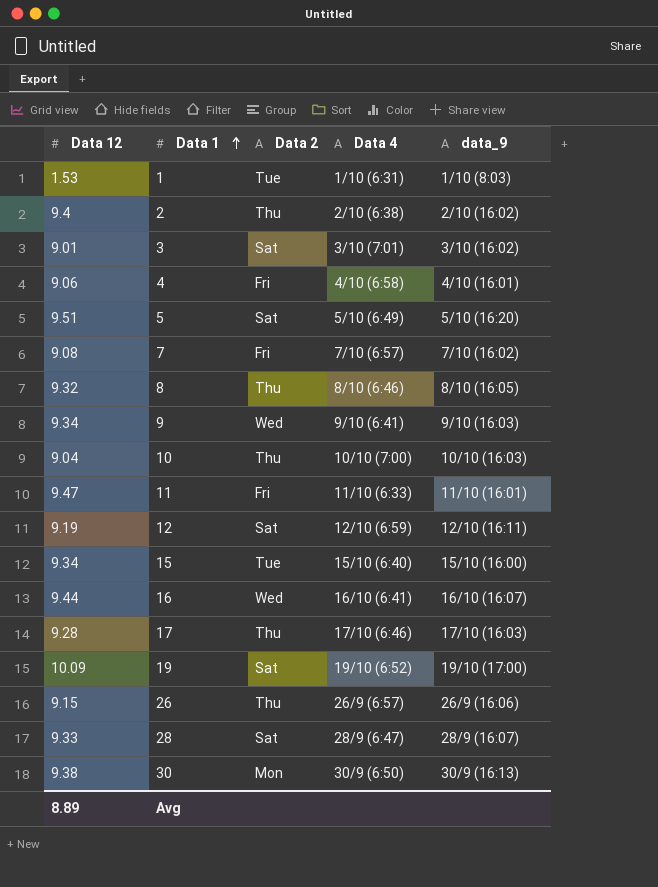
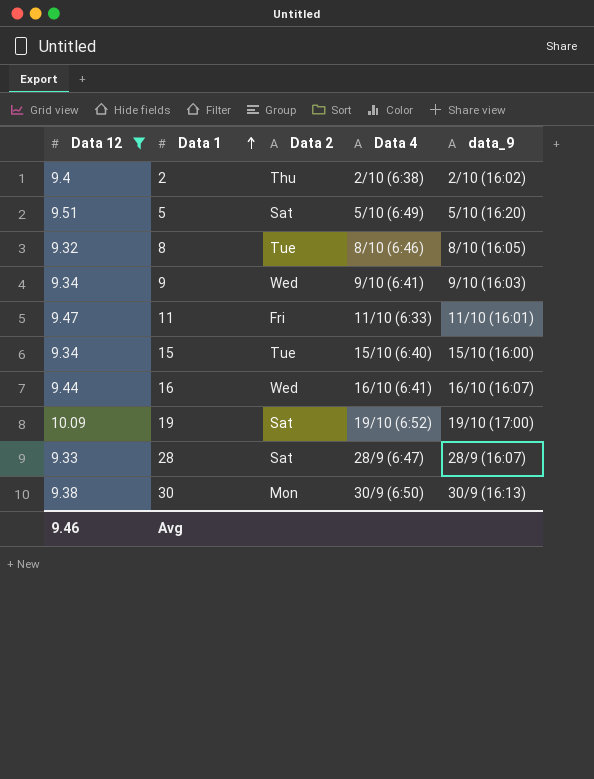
filter: none -> Data 12 >= 9.32
8 | Data 2: Thu -> Tue
Avg | Data 12: 8.89 -> 9.46

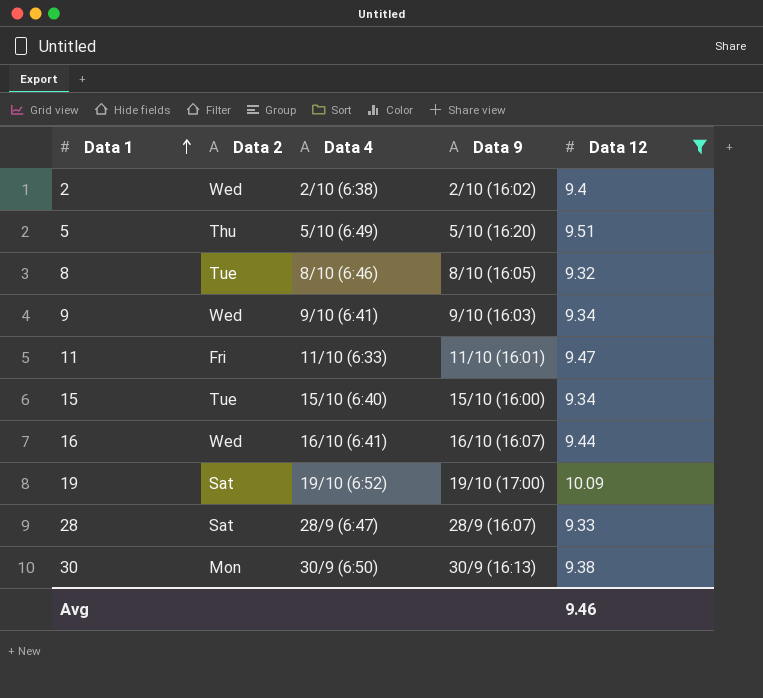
column name: data_9 -> Data 9
column Data 12 | position: 1 -> 5
2 | Data 2: Thu -> Wed
5 | Data 2: Sat -> Thu

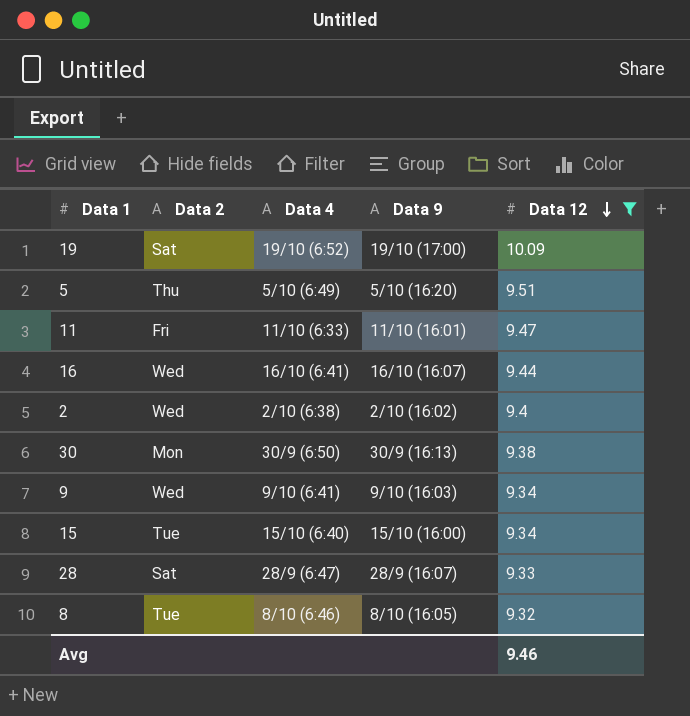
row order: Data 1 ascending -> Data 12 descending

